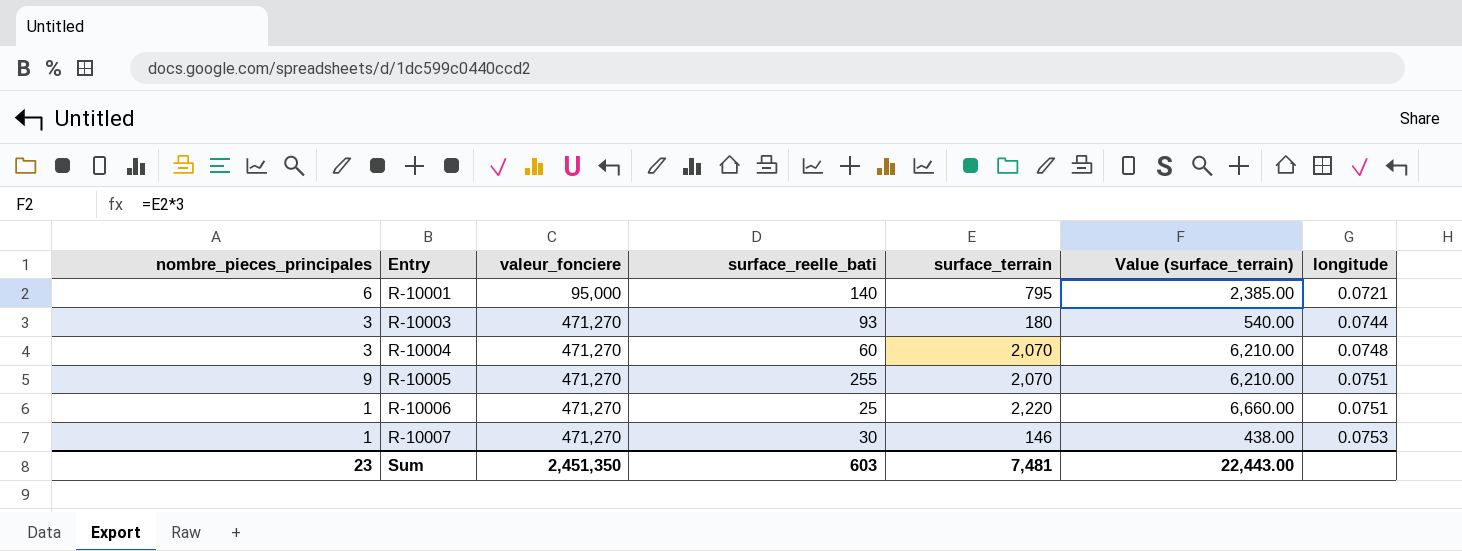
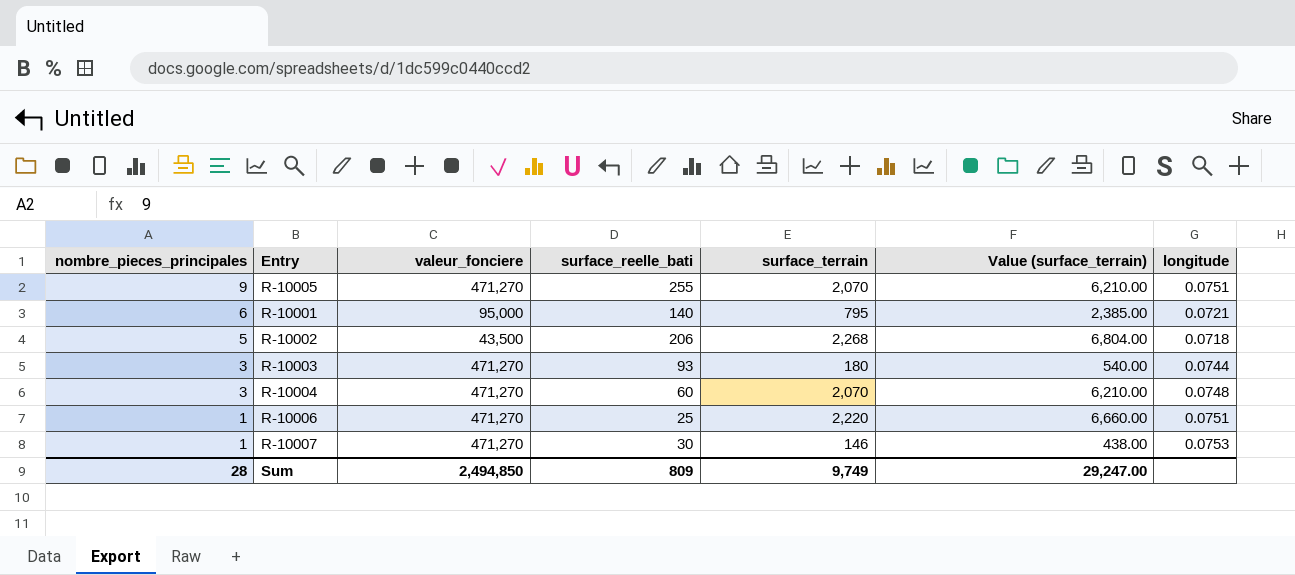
row order: Entry ascending -> nombre_pieces_principales descending
row R-10002: none -> 5 | 43,500 | 206 | 2,268 | 6,804.00 | 0.0718
Sum | nombre_pieces_principales: 23 -> 28
Sum | valeur_fonciere: 2,451,350 -> 2,494,850
Sum | surface_reelle_bati: 603 -> 809
Sum | surface_terrain: 7,481 -> 9,749
Sum | Value (surface_terrain): 22,443.00 -> 29,247.00

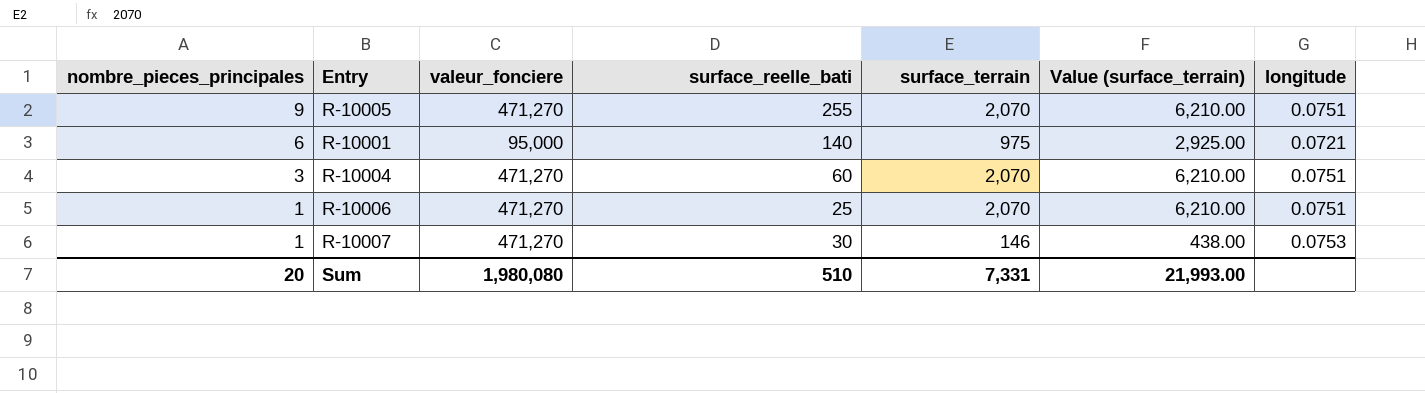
row R-10002: 5 | 43,500 | 206 | 2,268 | 6,804.00 | 0.0718 -> none
row R-10003: 3 | 471,270 | 93 | 180 | 540.00 | 0.0744 -> none
R-10001 | surface_terrain: 795 -> 975
R-10001 | Value (surface_terrain): 2,385.00 -> 2,925.00
R-10004 | longitude: 0.0748 -> 0.0751
R-10006 | surface_terrain: 2,220 -> 2,070
R-10006 | Value (surface_terrain): 6,660.00 -> 6,210.00
Sum | nombre_pieces_principales: 28 -> 20
Sum | valeur_fonciere: 2,494,850 -> 1,980,080
Sum | surface_reelle_bati: 809 -> 510
Sum | surface_terrain: 9,749 -> 7,331
Sum | Value (surface_terrain): 29,247.00 -> 21,993.00

